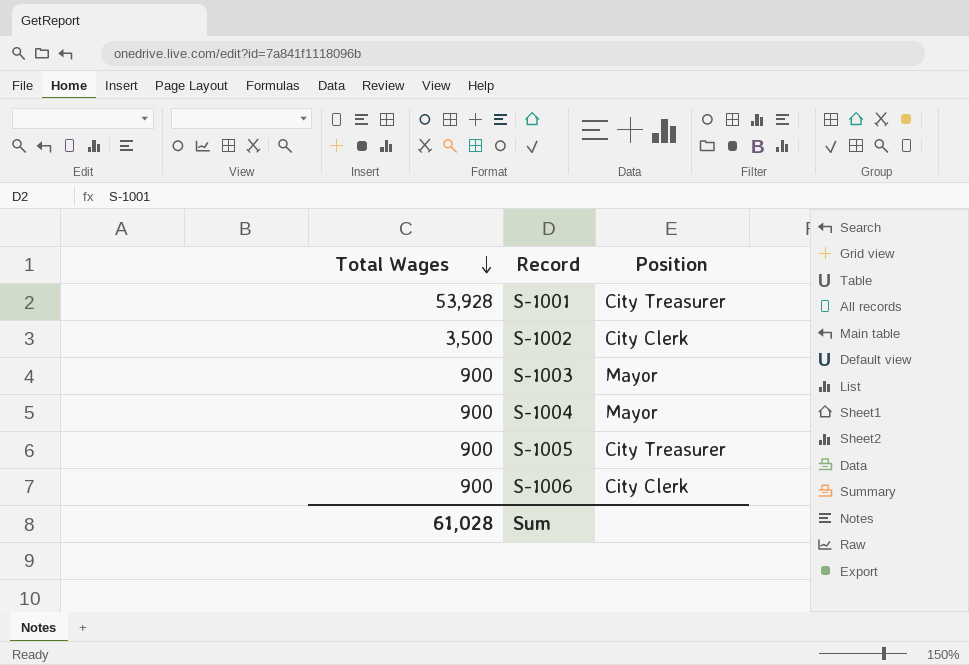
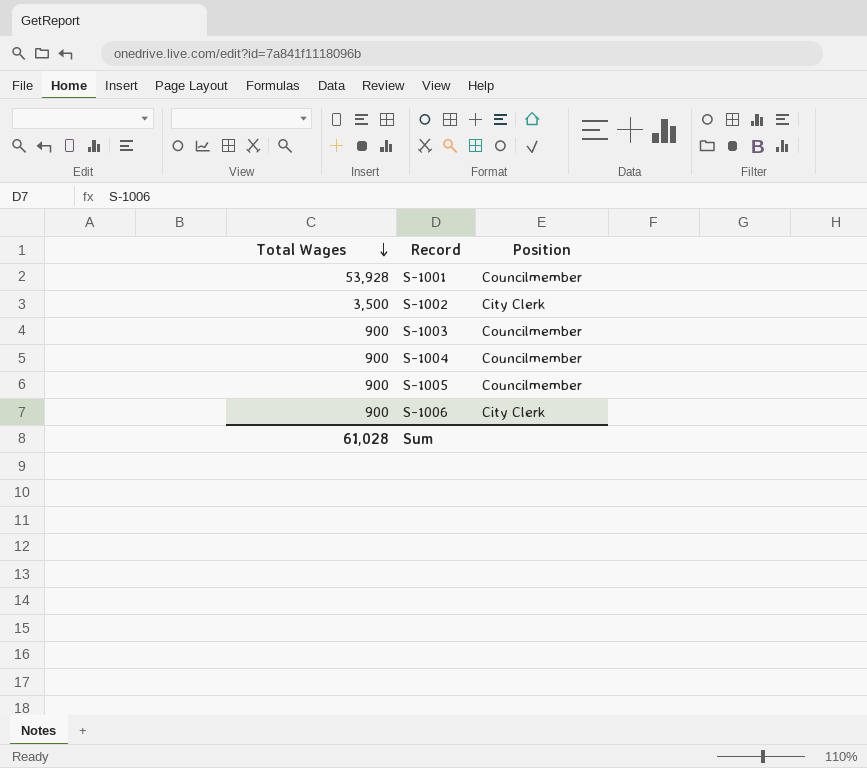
S-1001 | Position: City Treasurer -> Councilmember
S-1003 | Position: Mayor -> Councilmember
S-1004 | Position: Mayor -> Councilmember
S-1005 | Position: City Treasurer -> Councilmember

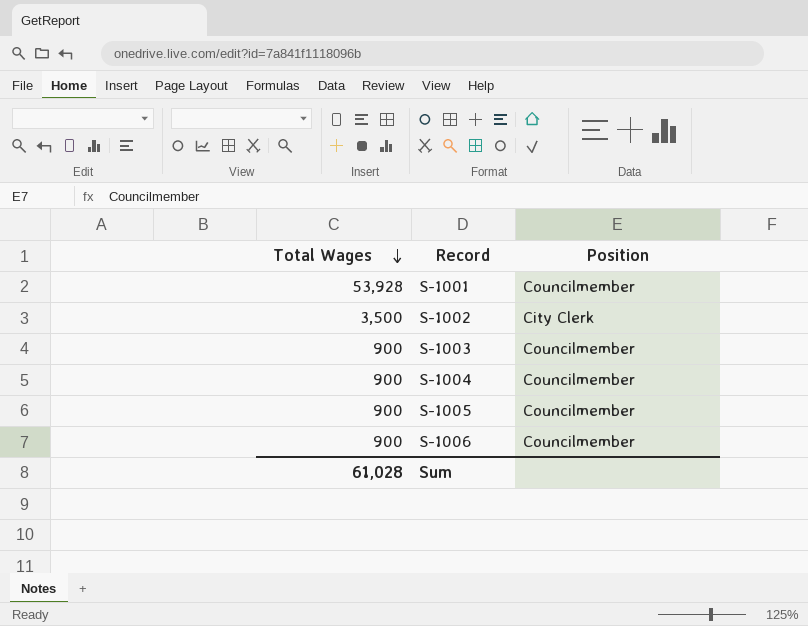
S-1006 | Position: City Clerk -> Councilmember

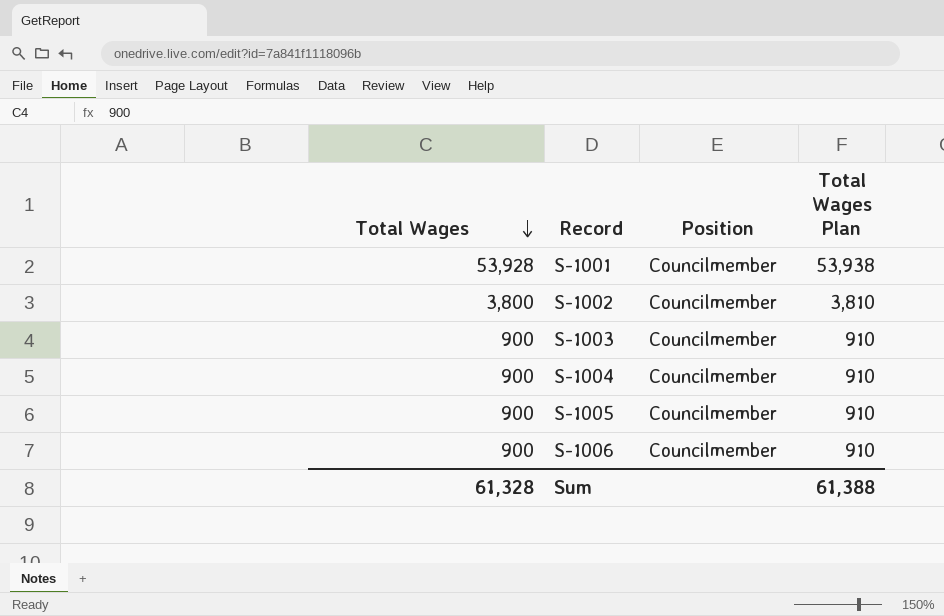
column Total Wages Plan | formula: none -> [Total Wages] + 10
S-1002 | Total Wages: 3,500 -> 3,800
S-1002 | Position: City Clerk -> Councilmember
Sum | Total Wages: 61,028 -> 61,328

